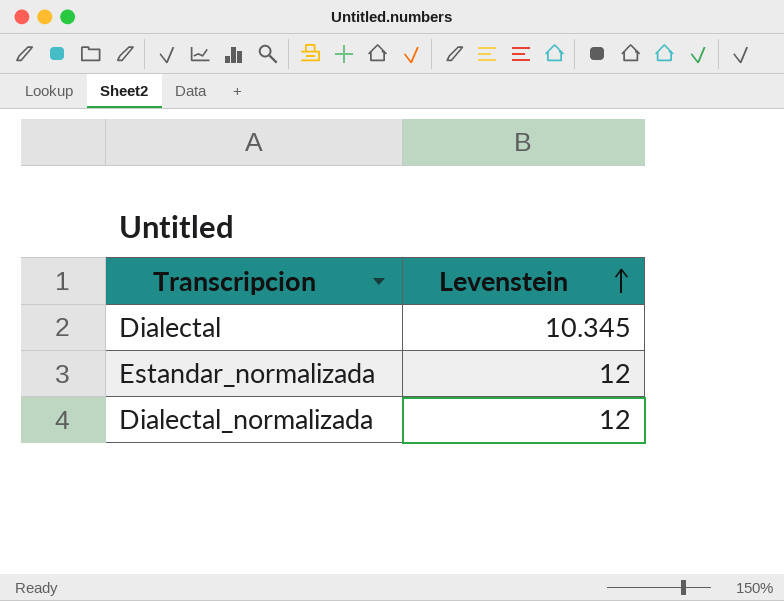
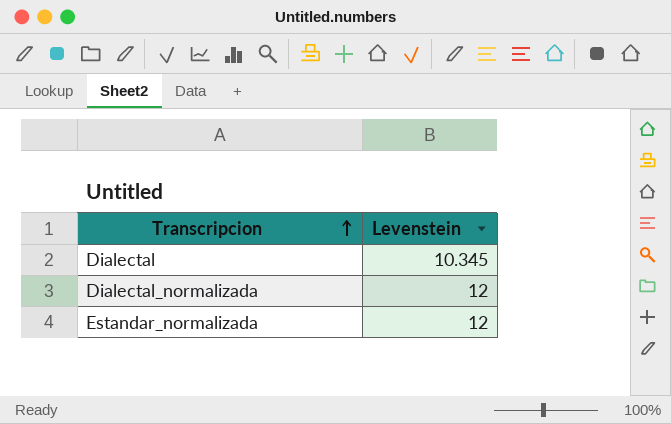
row order: Levenstein ascending -> Transcripcion ascending

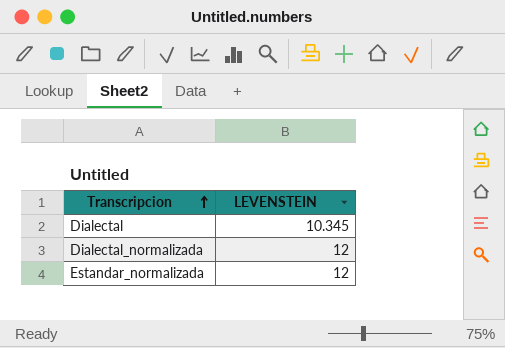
column name: Levenstein -> LEVENSTEIN

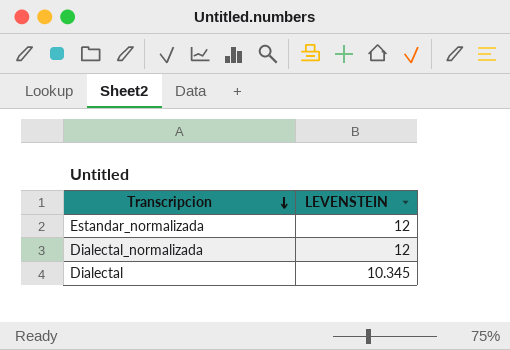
row order: Transcripcion ascending -> Transcripcion descending

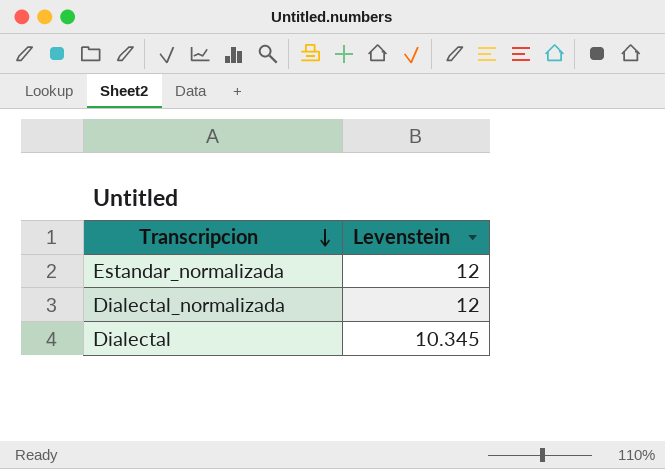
column name: LEVENSTEIN -> Levenstein

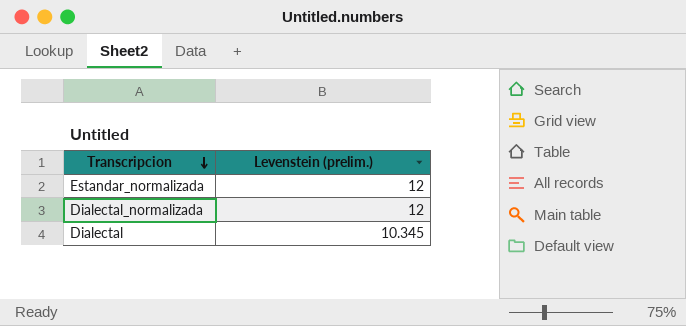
column name: Levenstein -> Levenstein (prelim.)

